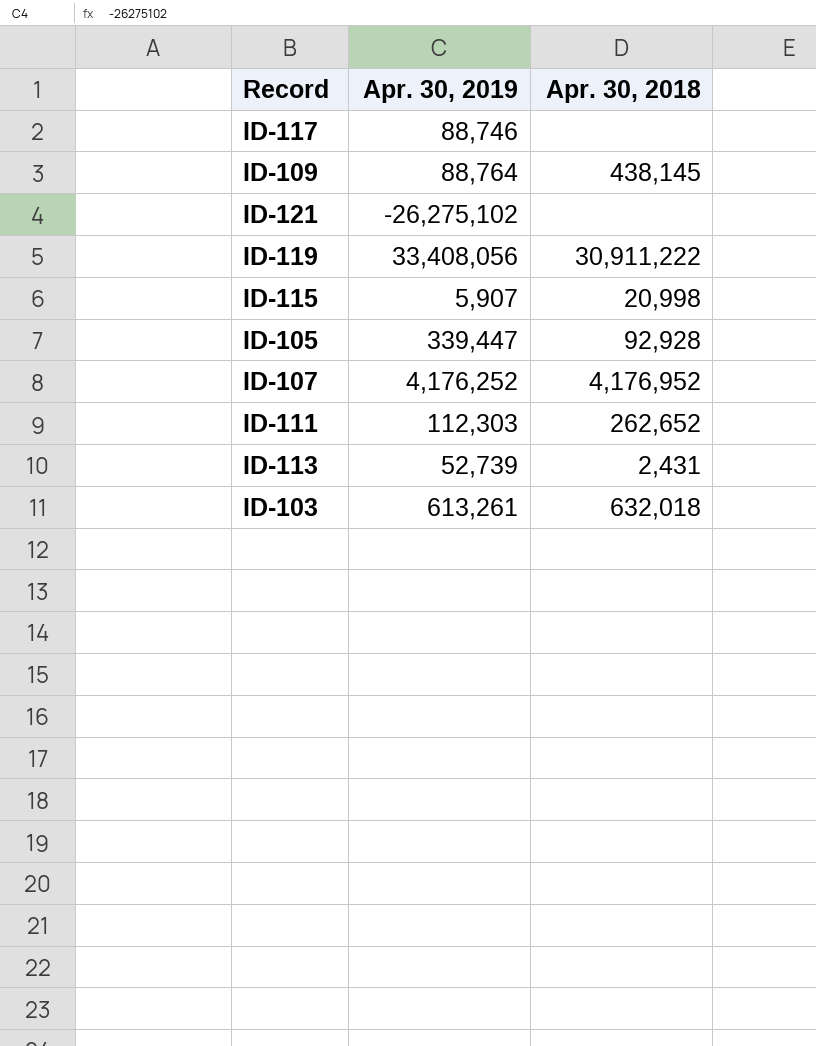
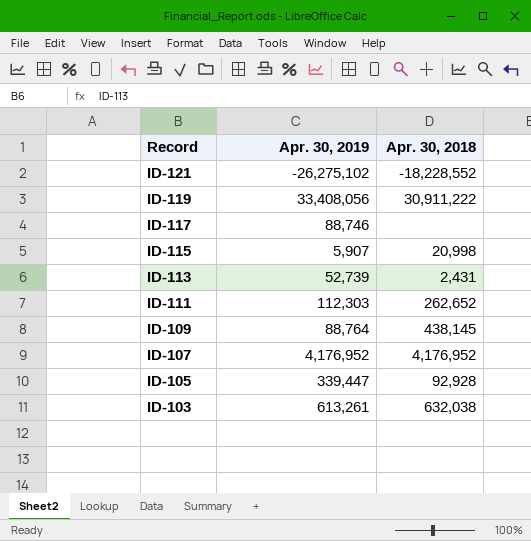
row order: none -> Record descending
ID-121 | Apr. 30, 2018: none -> -18,228,552
ID-107 | Apr. 30, 2019: 4,176,252 -> 4,176,952
ID-103 | Apr. 30, 2018: 632,018 -> 632,038

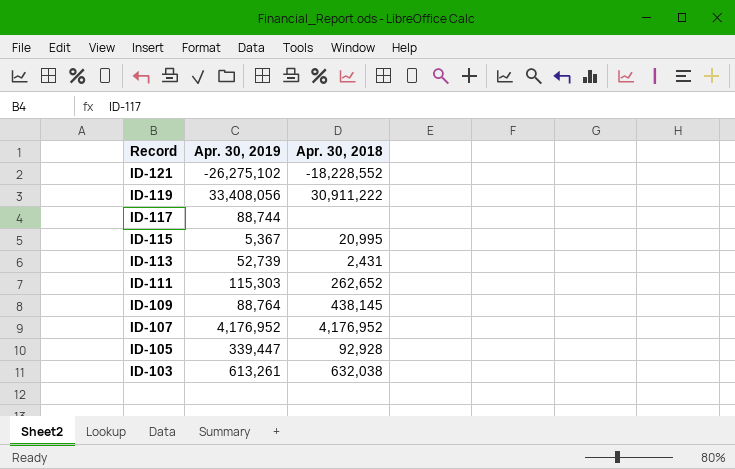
ID-117 | Apr. 30, 2019: 88,746 -> 88,744
ID-115 | Apr. 30, 2019: 5,907 -> 5,367
ID-115 | Apr. 30, 2018: 20,998 -> 20,995
ID-111 | Apr. 30, 2019: 112,303 -> 115,303

